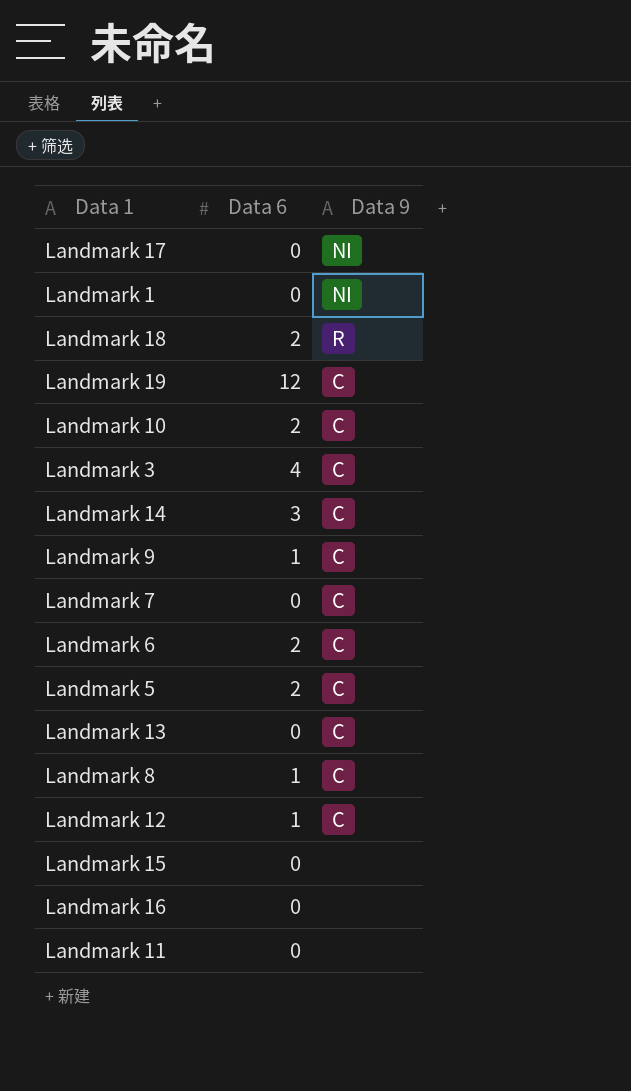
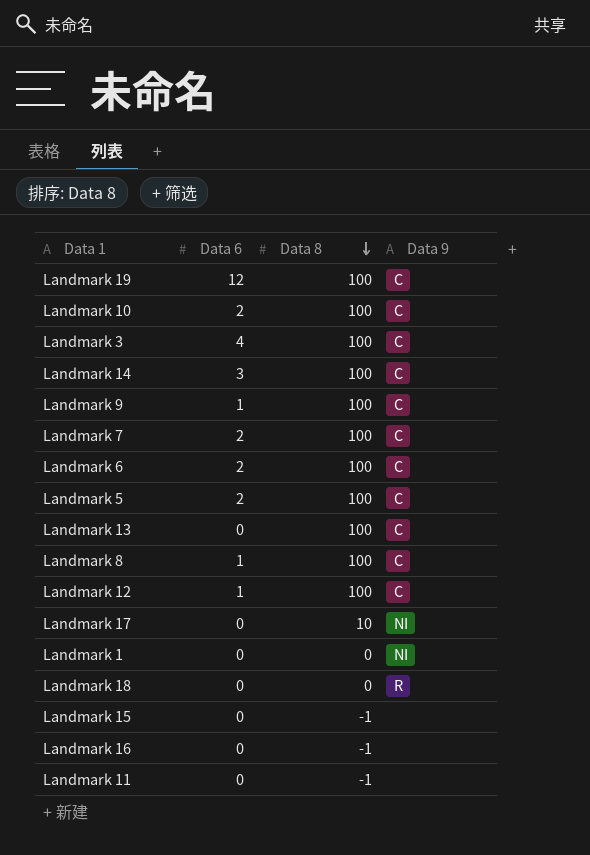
row order: none -> Data 8 descending
column Data 8 | position: none -> 3
Landmark 7 | Data 6: 0 -> 2
Landmark 18 | Data 6: 2 -> 0

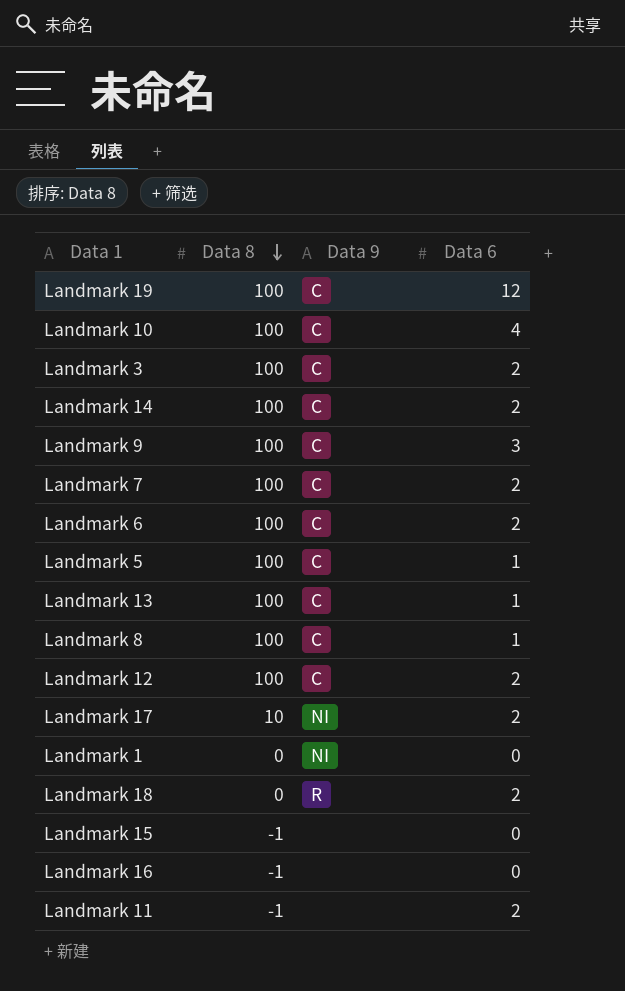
column Data 6 | position: 2 -> 4
Landmark 10 | Data 6: 2 -> 4
Landmark 3 | Data 6: 4 -> 2
Landmark 14 | Data 6: 3 -> 2
Landmark 9 | Data 6: 1 -> 3
Landmark 5 | Data 6: 2 -> 1
Landmark 13 | Data 6: 0 -> 1
Landmark 12 | Data 6: 1 -> 2
Landmark 17 | Data 6: 0 -> 2
Landmark 18 | Data 6: 0 -> 2
Landmark 11 | Data 6: 0 -> 2

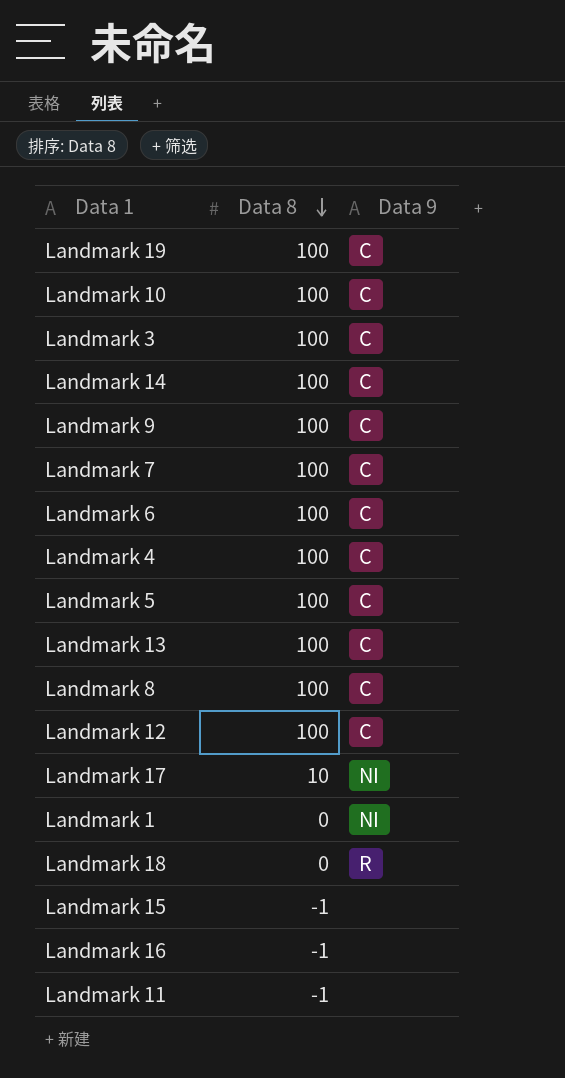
column Data 6 | position: 4 -> none
row Landmark 4: none -> 100 | C

